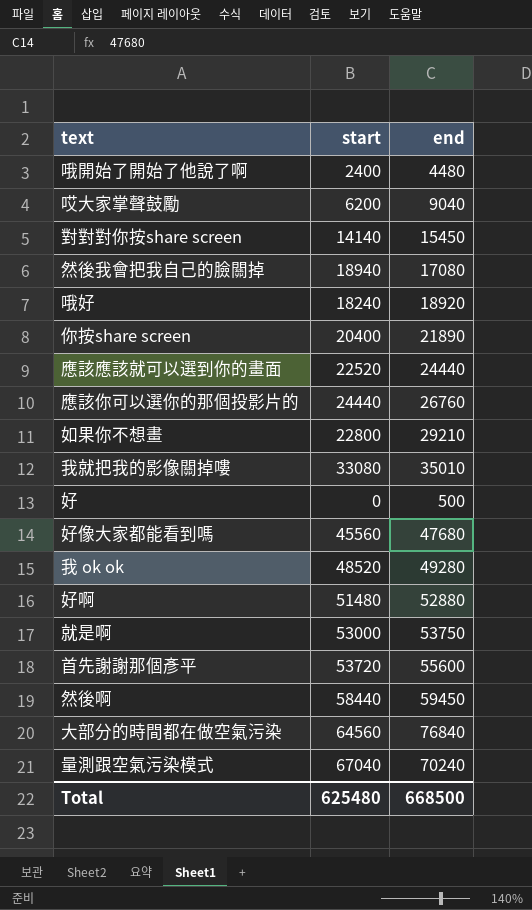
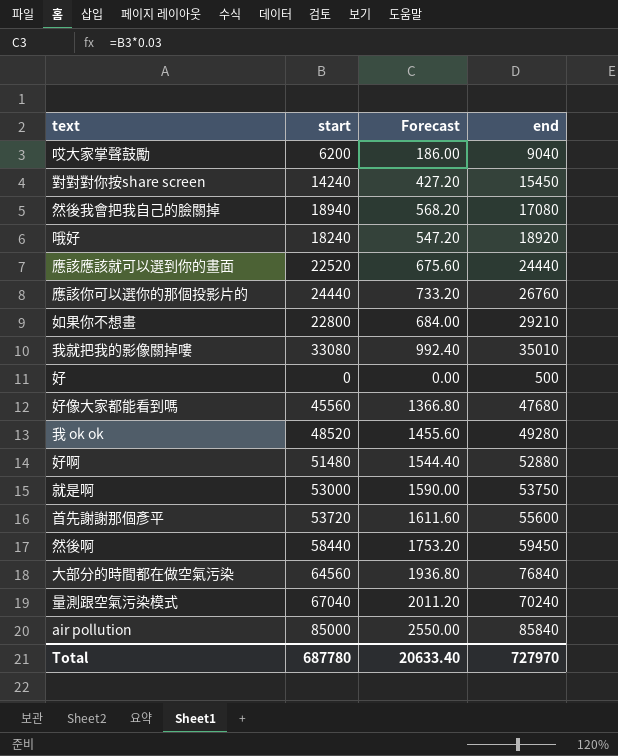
column Forecast | formula: none -> [start] * 0.03
row 哦開始了開始了他說了啊: 2400 | 4480 -> none
row 你按share screen: 20400 | 21890 -> none
對對對你按share screen | start: 14140 -> 14240
row air pollution: none -> 85000 | 2550.00 | 85840
Total | start: 625480 -> 687780
Total | end: 668500 -> 727970

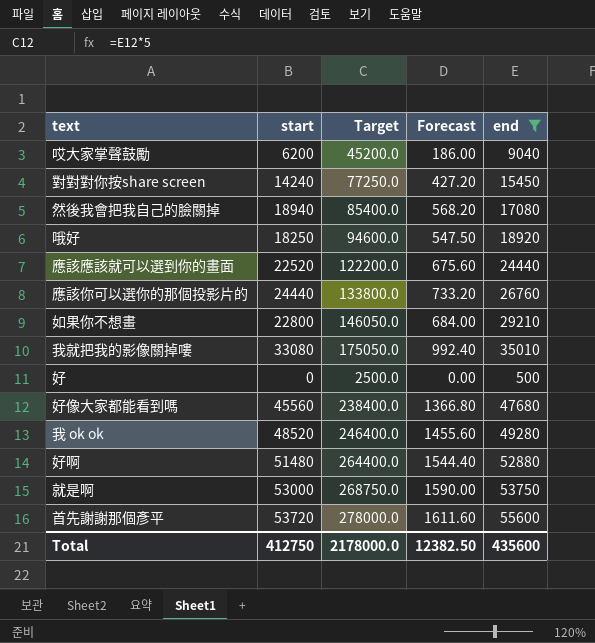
filter: none -> end <= 55600
column Target | formula: none -> [end] * 5
哦好 | start: 18240 -> 18250
哦好 | Forecast: 547.20 -> 547.50
Total | start: 687780 -> 412750
Total | Forecast: 20633.40 -> 12382.50
Total | end: 727970 -> 435600

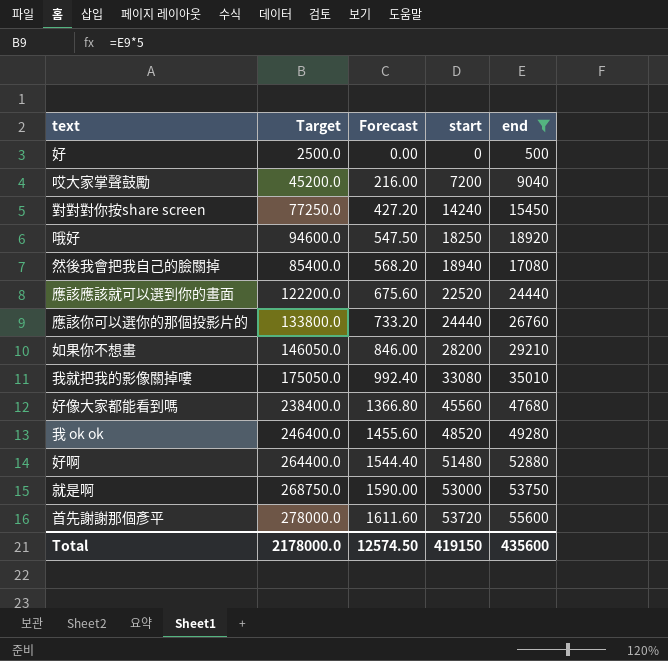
row order: none -> Forecast ascending
column start | position: 2 -> 4
哎大家掌聲鼓勵 | Forecast: 186.00 -> 216.00
哎大家掌聲鼓勵 | start: 6200 -> 7200
如果你不想畫 | Forecast: 684.00 -> 846.00
如果你不想畫 | start: 22800 -> 28200
Total | Forecast: 12382.50 -> 12574.50
Total | start: 412750 -> 419150

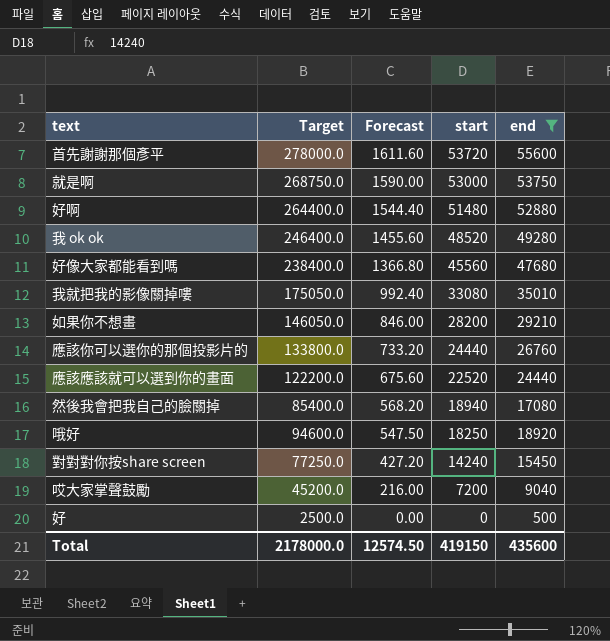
row order: Forecast ascending -> Forecast descending

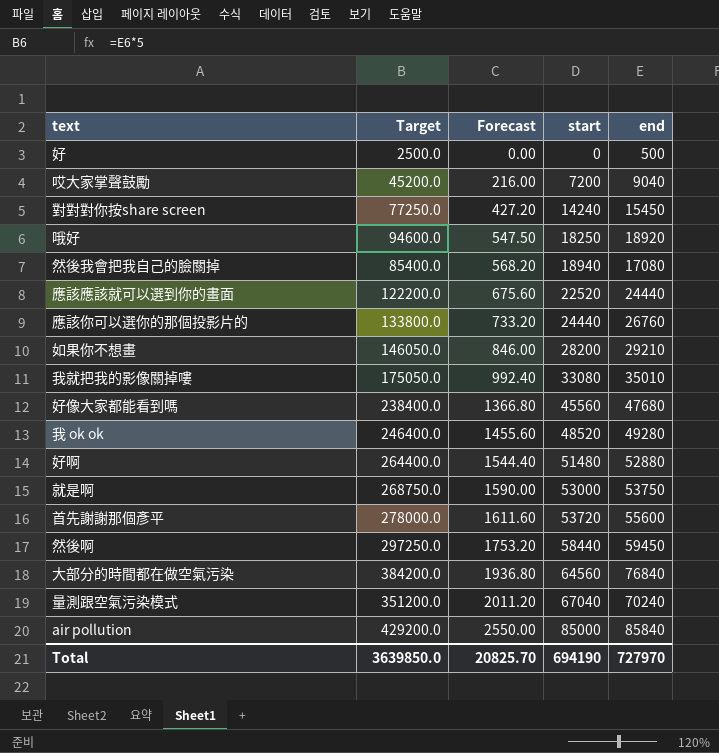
filter: end <= 55600 -> none
row order: Forecast descending -> Forecast ascending
Total | Target: 2178000.0 -> 3639850.0
Total | Forecast: 12574.50 -> 20825.70
Total | start: 419150 -> 694190
Total | end: 435600 -> 727970

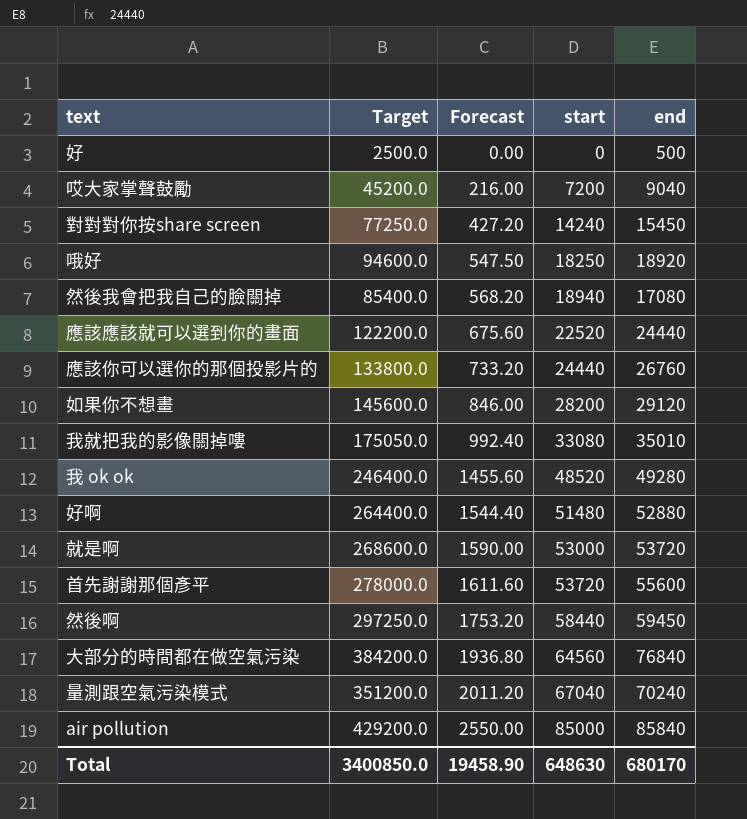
row 好像大家都能看到嗎: 238400.0 | 1366.80 | 45560 | 47680 -> none
如果你不想畫 | Target: 146050.0 -> 145600.0
如果你不想畫 | end: 29210 -> 29120
就是啊 | Target: 268750.0 -> 268600.0
就是啊 | end: 53750 -> 53720
Total | Target: 3639850.0 -> 3400850.0
Total | Forecast: 20825.70 -> 19458.90
Total | start: 694190 -> 648630
Total | end: 727970 -> 680170

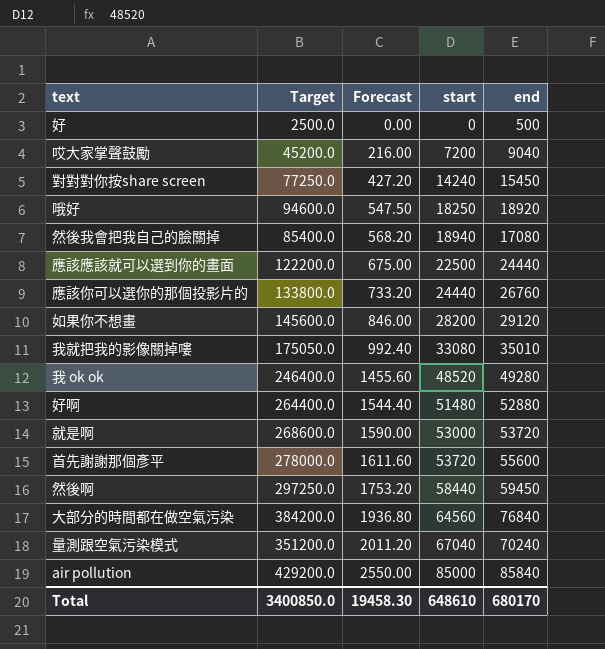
應該應該就可以選到你的畫面 | Forecast: 675.60 -> 675.00
應該應該就可以選到你的畫面 | start: 22520 -> 22500
Total | Forecast: 19458.90 -> 19458.30
Total | start: 648630 -> 648610

